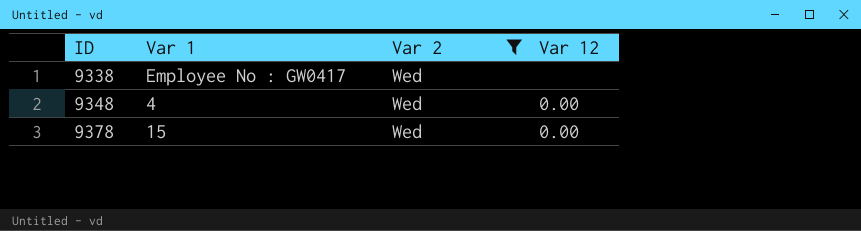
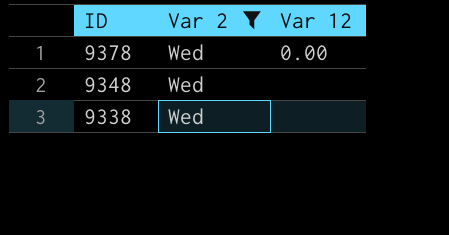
row order: ID ascending -> ID descending
column Var 1 | position: 2 -> none
9348 | Var 12: 0.00 -> none

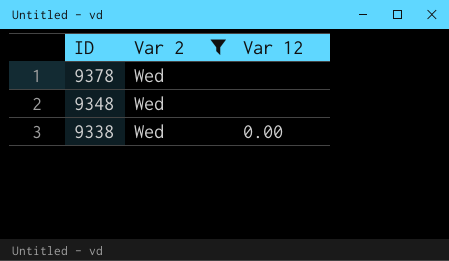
9378 | Var 12: 0.00 -> none
9338 | Var 12: none -> 0.00

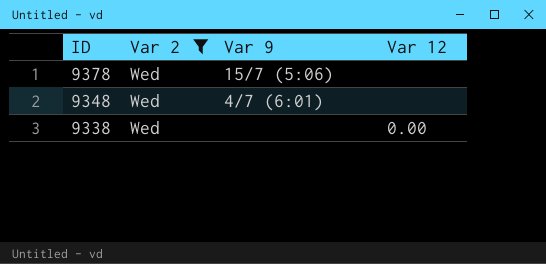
column Var 9 | position: none -> 3

